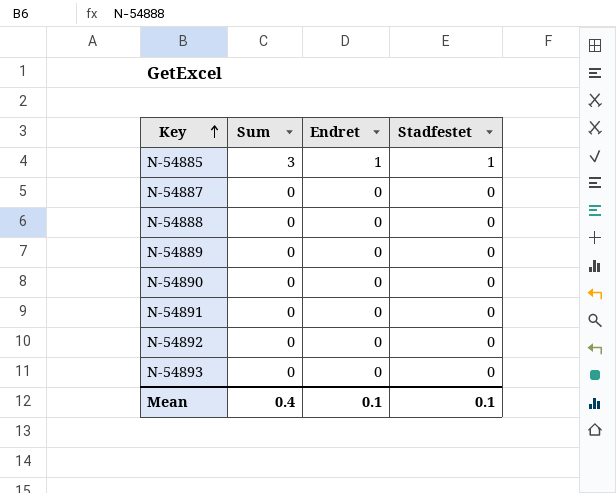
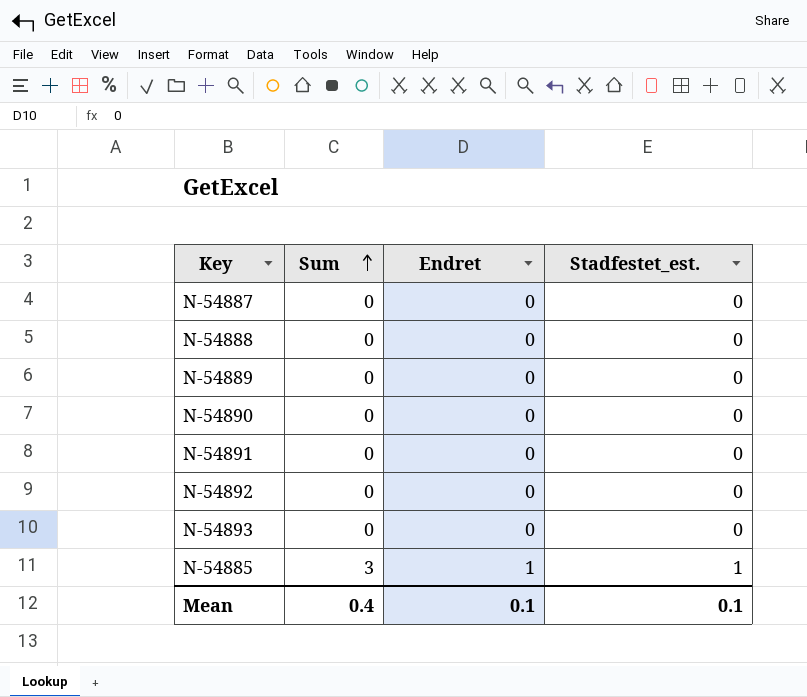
row order: Key ascending -> Sum ascending
column name: Stadfestet -> Stadfestet_est.

